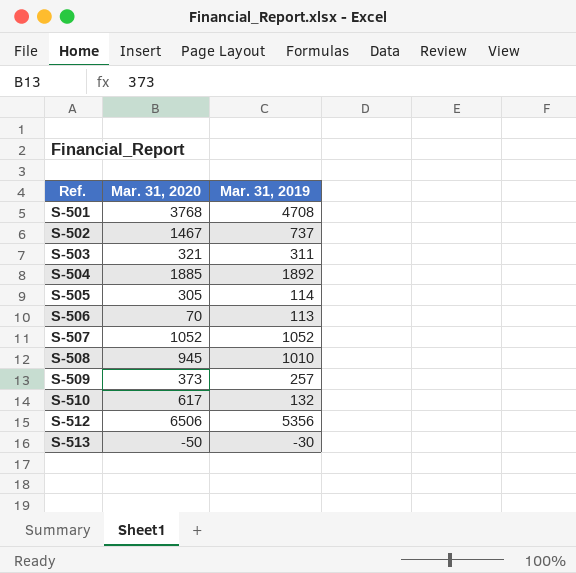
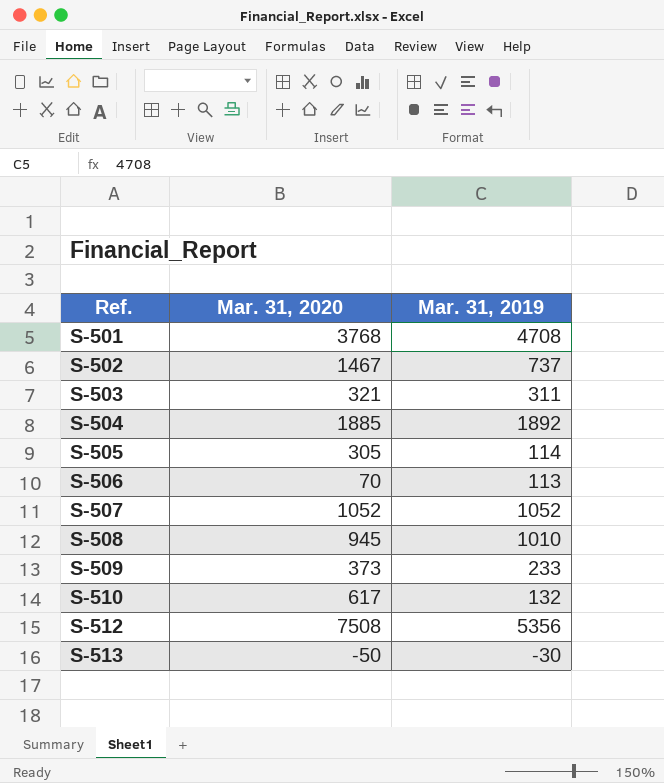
S-509 | Mar. 31, 2019: 257 -> 233
S-512 | Mar. 31, 2020: 6506 -> 7508

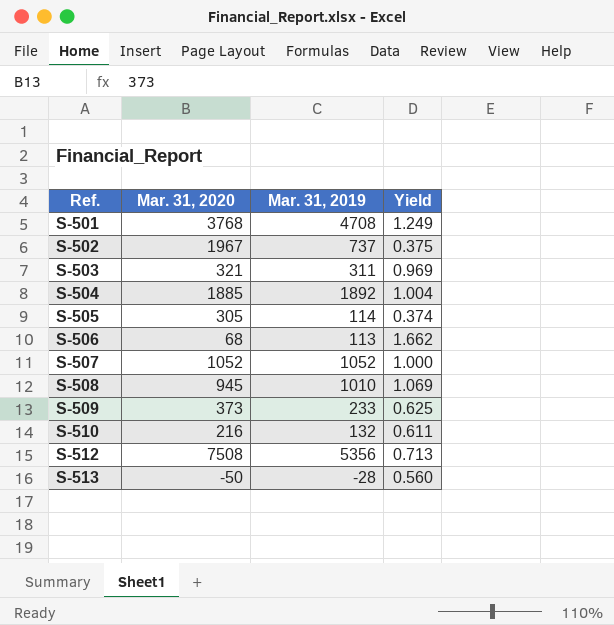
column Yield | formula: none -> [Mar. 31, 2019] / [Mar. 31, 2020]
S-502 | Mar. 31, 2020: 1467 -> 1967
S-506 | Mar. 31, 2020: 70 -> 68
S-510 | Mar. 31, 2020: 617 -> 216
S-513 | Mar. 31, 2019: -30 -> -28

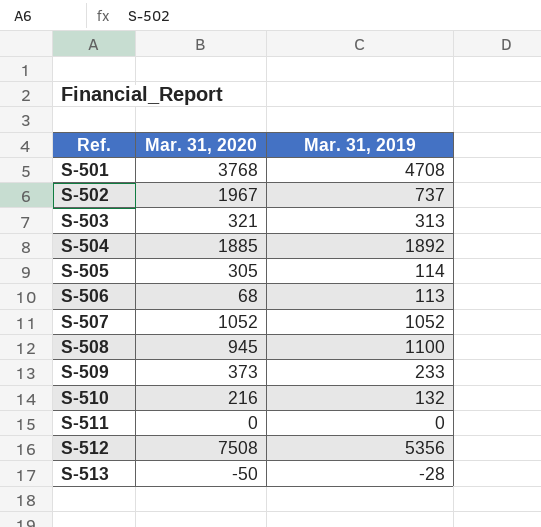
column Yield | formula: [Mar. 31, 2019] / [Mar. 31, 2020] -> none
S-503 | Mar. 31, 2019: 311 -> 313
S-508 | Mar. 31, 2019: 1010 -> 1100
row S-511: none -> 0 | 0

